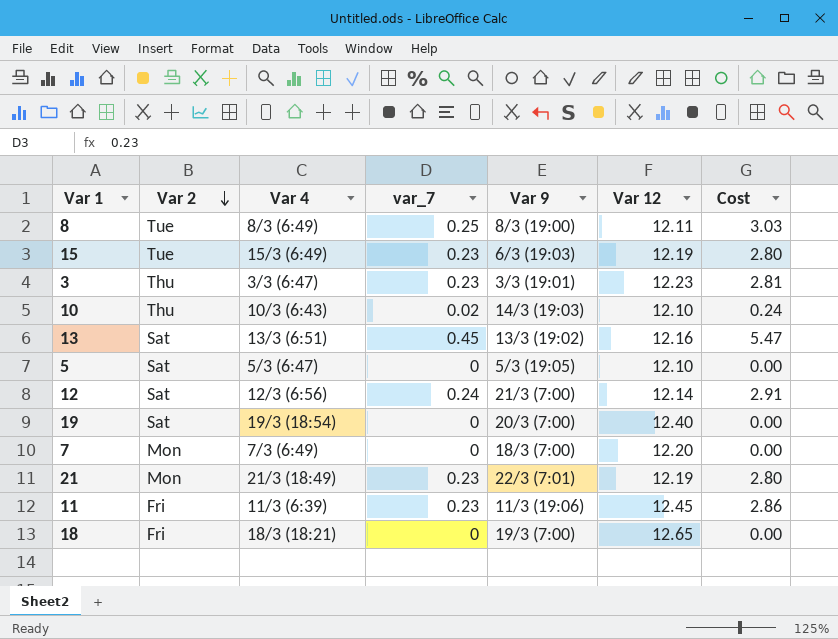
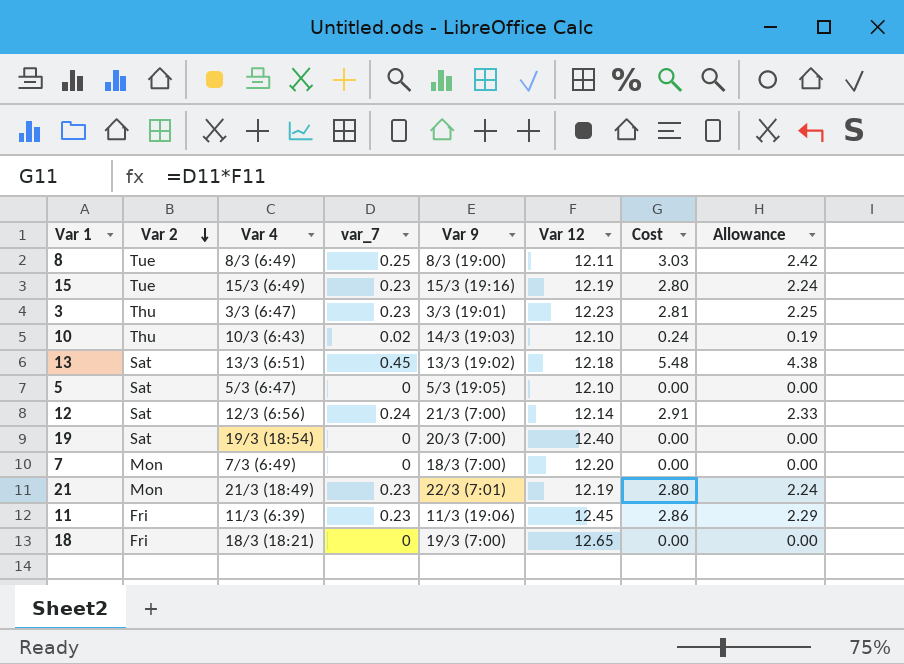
column Allowance | formula: none -> [Cost] * 0.8
15 | Var 9: 6/3 (19:03) -> 15/3 (19:16)
13 | Var 12: 12.16 -> 12.18
13 | Cost: 5.47 -> 5.48

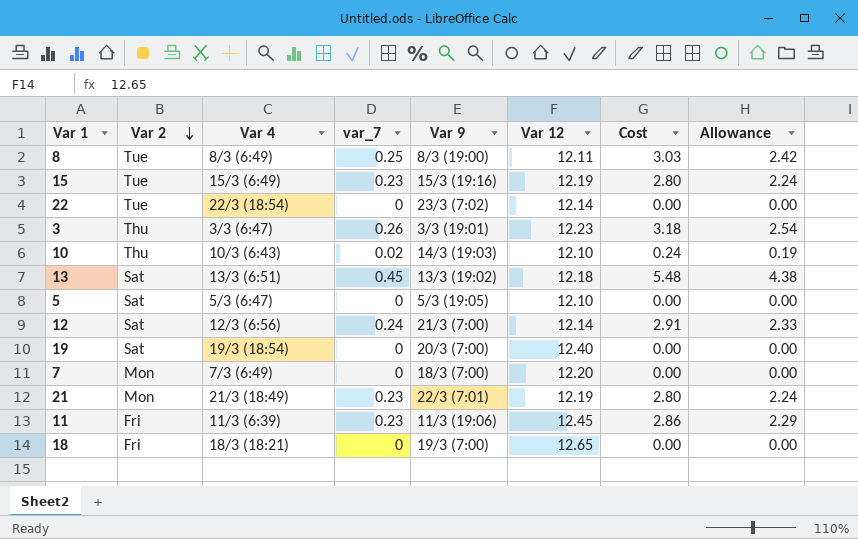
row 22: none -> Tue | 22/3 (18:54) | 0 | 23/3 (7:02) | 12.14 | 0.00 | 0.00
3 | var_7: 0.23 -> 0.26
3 | Cost: 2.81 -> 3.18
3 | Allowance: 2.25 -> 2.54

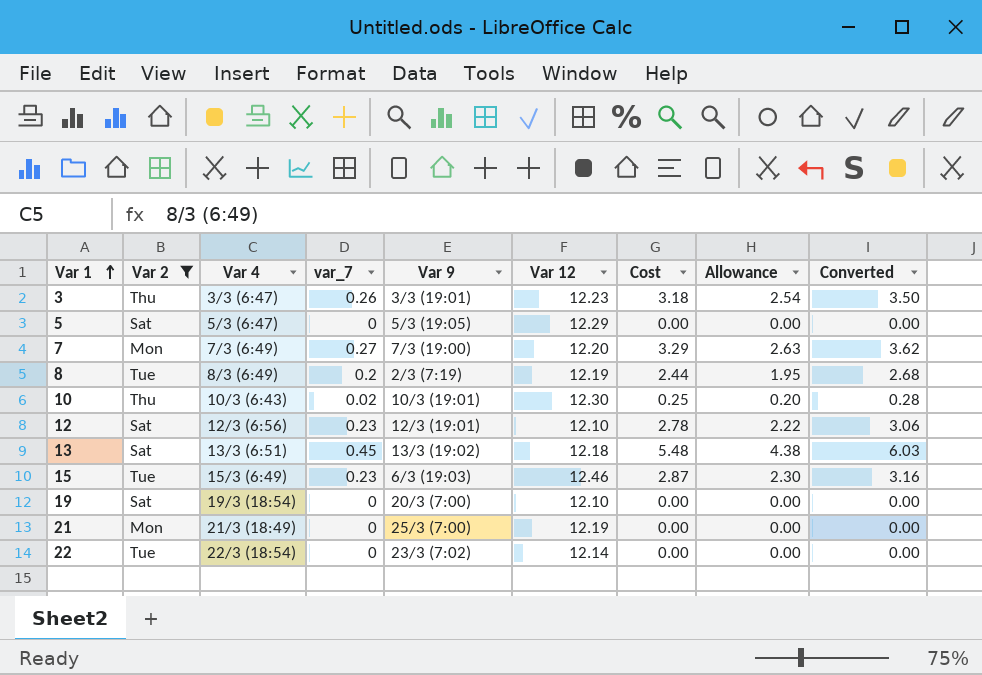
filter: none -> Var 2 != Fri
row order: Var 2 descending -> Var 1 ascending
column Converted | formula: none -> [Cost] * 1.1
5 | Var 12: 12.10 -> 12.29
7 | var_7: 0 -> 0.27
7 | Var 9: 18/3 (7:00) -> 7/3 (19:00)
7 | Cost: 0.00 -> 3.29
7 | Allowance: 0.00 -> 2.63
8 | var_7: 0.25 -> 0.2
8 | Var 9: 8/3 (19:00) -> 2/3 (7:19)
8 | Var 12: 12.11 -> 12.19
8 | Cost: 3.03 -> 2.44
8 | Allowance: 2.42 -> 1.95
10 | Var 9: 14/3 (19:03) -> 10/3 (19:01)
10 | Var 12: 12.10 -> 12.30
10 | Cost: 0.24 -> 0.25
10 | Allowance: 0.19 -> 0.20
12 | var_7: 0.24 -> 0.23
12 | Var 9: 21/3 (7:00) -> 12/3 (19:01)
12 | Var 12: 12.14 -> 12.10
12 | Cost: 2.91 -> 2.78
12 | Allowance: 2.33 -> 2.22
15 | Var 9: 15/3 (19:16) -> 6/3 (19:03)
15 | Var 12: 12.19 -> 12.46
15 | Cost: 2.80 -> 2.87
15 | Allowance: 2.24 -> 2.30
19 | Var 12: 12.40 -> 12.10
21 | var_7: 0.23 -> 0
21 | Var 9: 22/3 (7:01) -> 25/3 (7:00)
21 | Cost: 2.80 -> 0.00
21 | Allowance: 2.24 -> 0.00

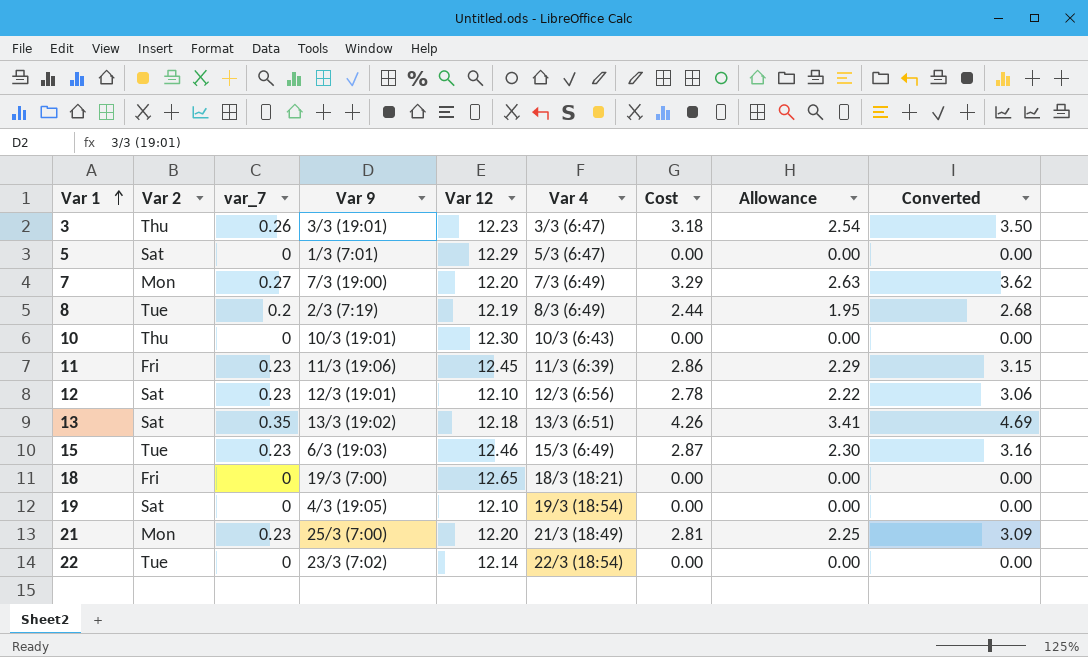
filter: Var 2 != Fri -> none
column Var 4 | position: 3 -> 6
5 | Var 9: 5/3 (19:05) -> 1/3 (7:01)
10 | var_7: 0.02 -> 0
10 | Cost: 0.25 -> 0.00
10 | Allowance: 0.20 -> 0.00
10 | Converted: 0.28 -> 0.00
13 | var_7: 0.45 -> 0.35
13 | Cost: 5.48 -> 4.26
13 | Allowance: 4.38 -> 3.41
13 | Converted: 6.03 -> 4.69
19 | Var 9: 20/3 (7:00) -> 4/3 (19:05)
21 | var_7: 0 -> 0.23
21 | Var 12: 12.19 -> 12.20
21 | Cost: 0.00 -> 2.81
21 | Allowance: 0.00 -> 2.25
21 | Converted: 0.00 -> 3.09

